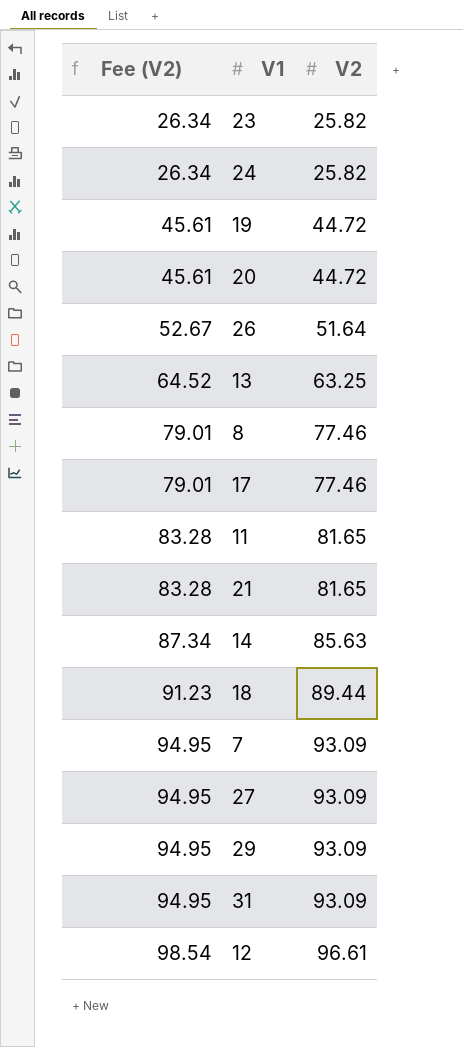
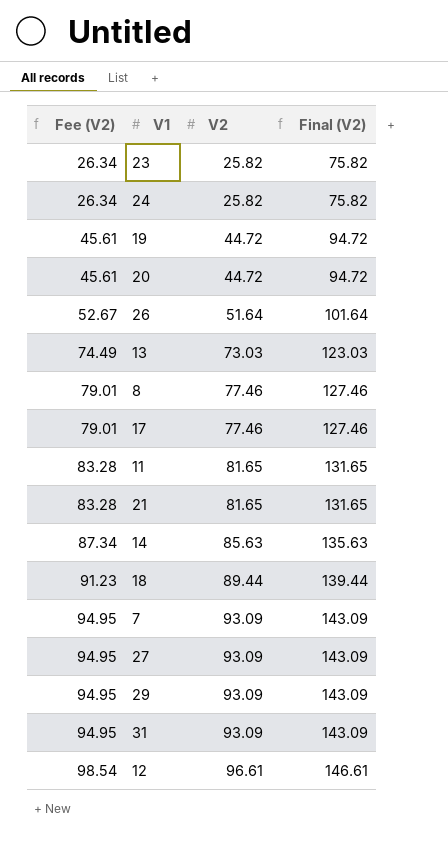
column Final (V2) | formula: none -> [V2] + 50
13 | Fee (V2): 64.52 -> 74.49
13 | V2: 63.25 -> 73.03

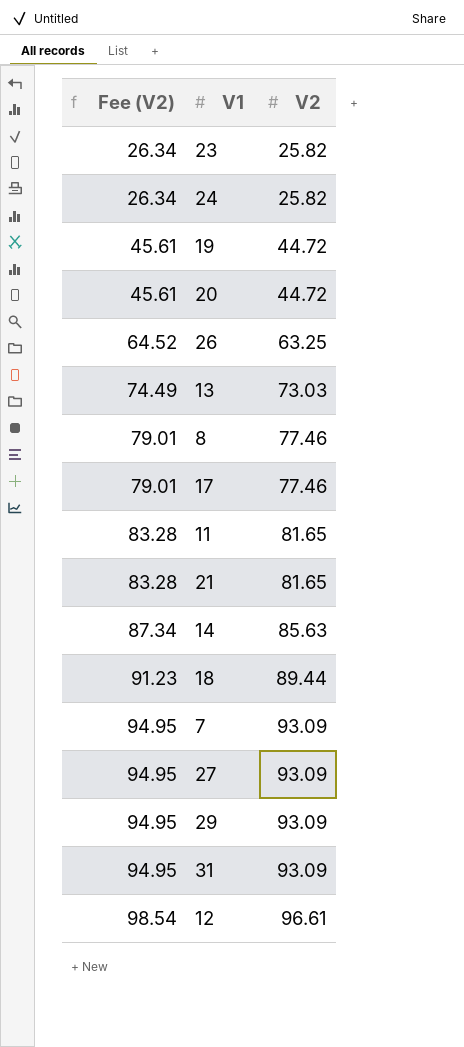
column Final (V2) | formula: [V2] + 50 -> none
26 | Fee (V2): 52.67 -> 64.52
26 | V2: 51.64 -> 63.25

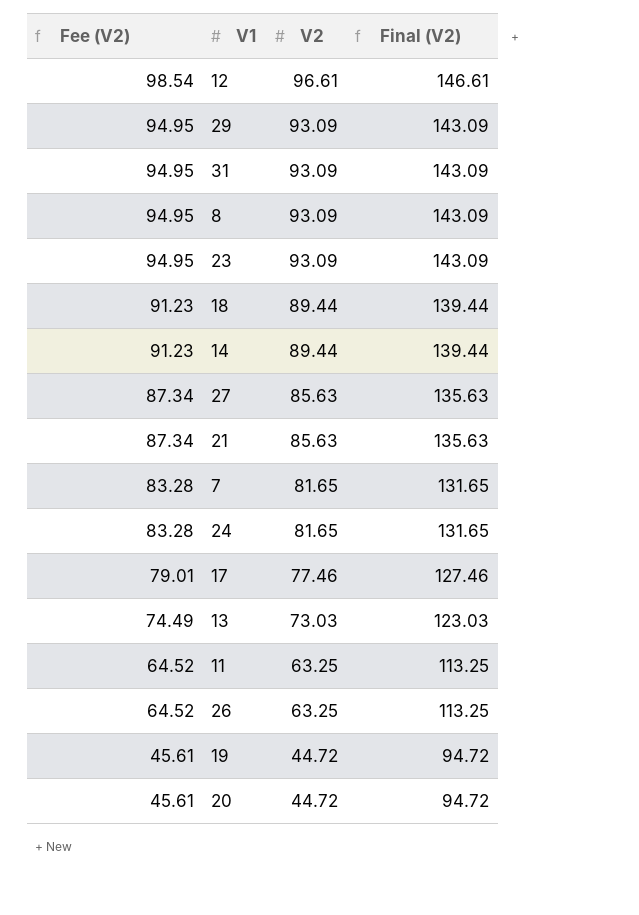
row order: Fee (V2) ascending -> Fee (V2) descending
column Final (V2) | formula: none -> [V2] + 50
8 | Fee (V2): 79.01 -> 94.95
8 | V2: 77.46 -> 93.09
23 | Fee (V2): 26.34 -> 94.95
23 | V2: 25.82 -> 93.09
14 | Fee (V2): 87.34 -> 91.23
14 | V2: 85.63 -> 89.44
27 | Fee (V2): 94.95 -> 87.34
27 | V2: 93.09 -> 85.63
21 | Fee (V2): 83.28 -> 87.34
21 | V2: 81.65 -> 85.63
7 | Fee (V2): 94.95 -> 83.28
7 | V2: 93.09 -> 81.65
24 | Fee (V2): 26.34 -> 83.28
24 | V2: 25.82 -> 81.65
11 | Fee (V2): 83.28 -> 64.52
11 | V2: 81.65 -> 63.25

